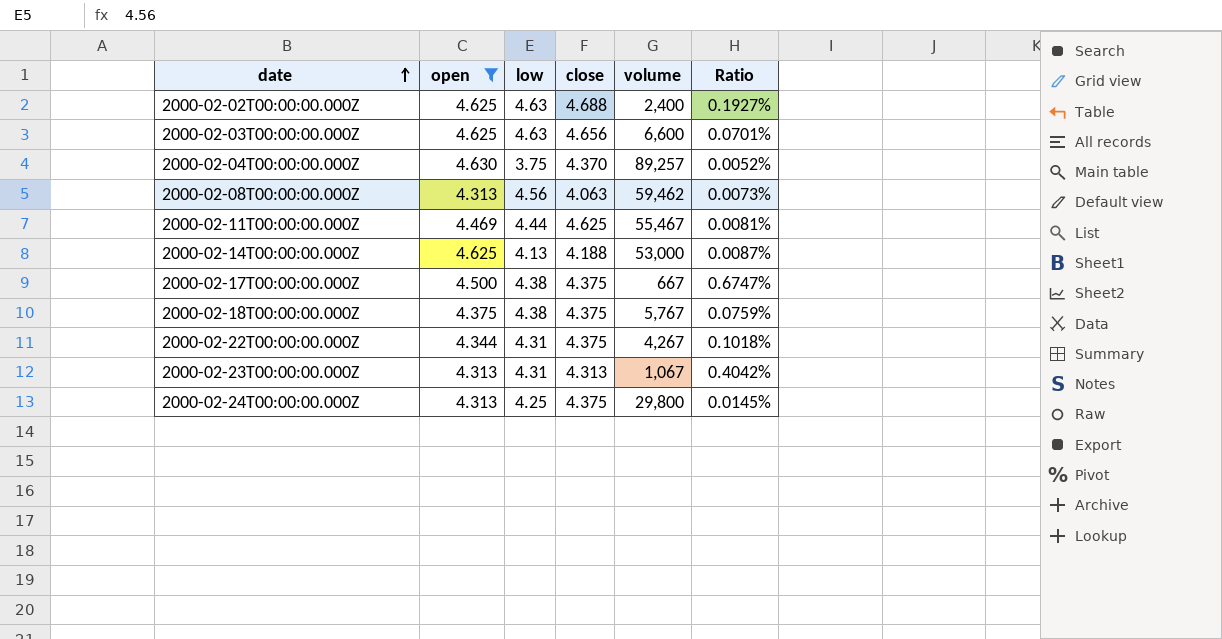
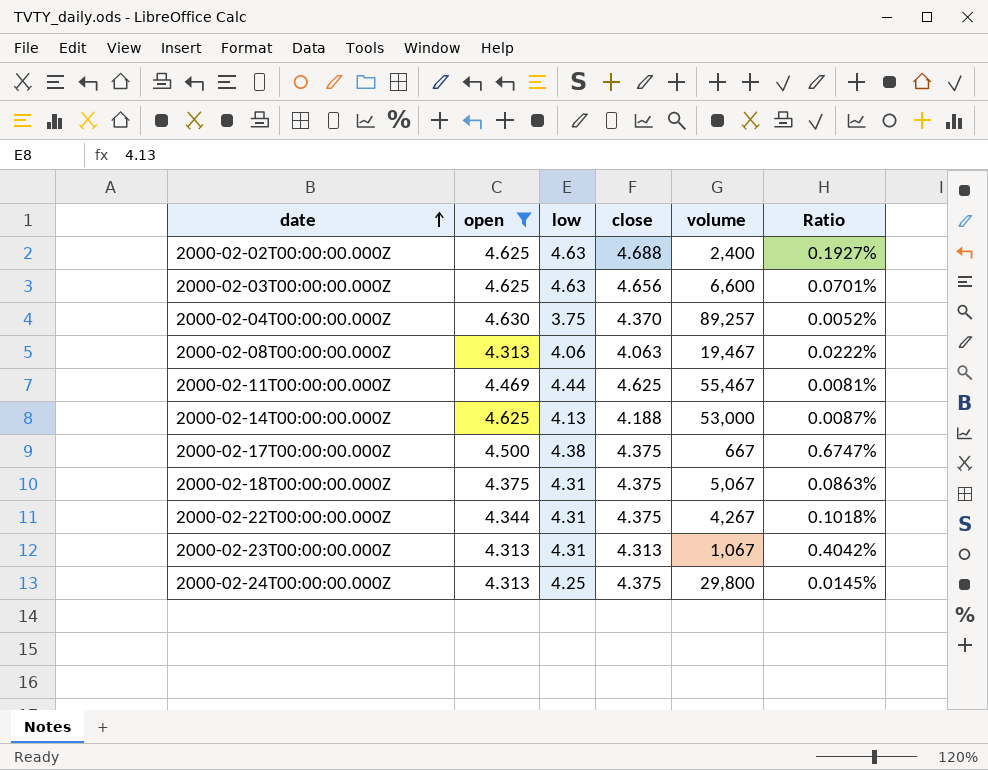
2000-02-08T00:00:00.000Z | low: 4.56 -> 4.06
2000-02-08T00:00:00.000Z | volume: 59,462 -> 19,467
2000-02-08T00:00:00.000Z | Ratio: 0.0073% -> 0.0222%
2000-02-18T00:00:00.000Z | low: 4.38 -> 4.31
2000-02-18T00:00:00.000Z | volume: 5,767 -> 5,067
2000-02-18T00:00:00.000Z | Ratio: 0.0759% -> 0.0863%

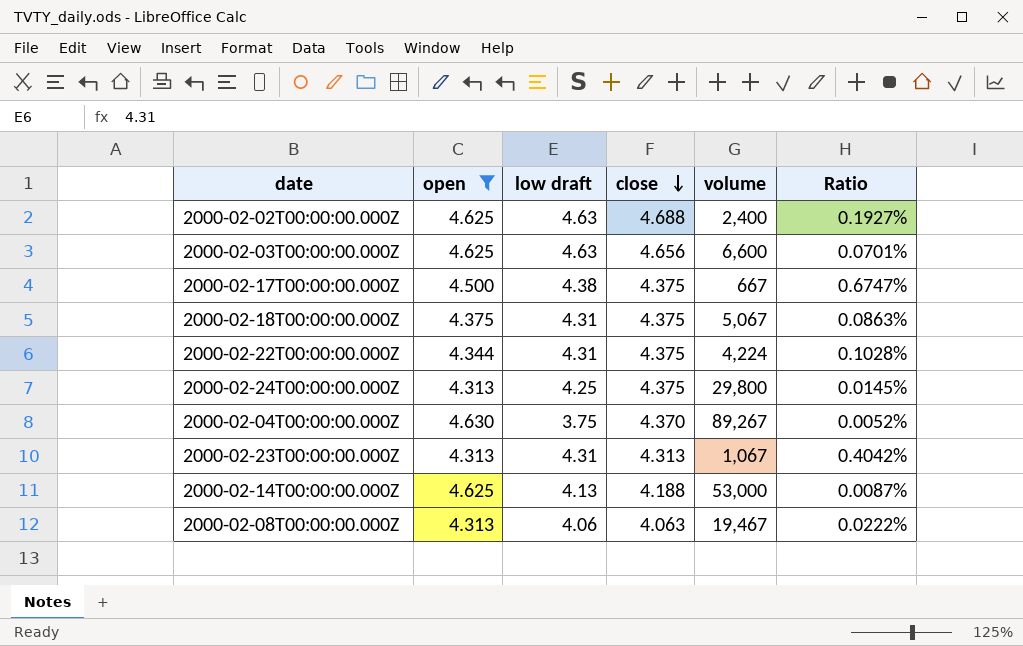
row order: date ascending -> close descending
column name: low -> low draft
row 2000-02-11T00:00:00.000Z: 4.469 | 4.44 | 4.625 | 55,467 | 0.0081% -> none
2000-02-22T00:00:00.000Z | volume: 4,267 -> 4,224
2000-02-22T00:00:00.000Z | Ratio: 0.1018% -> 0.1028%
2000-02-04T00:00:00.000Z | volume: 89,257 -> 89,267

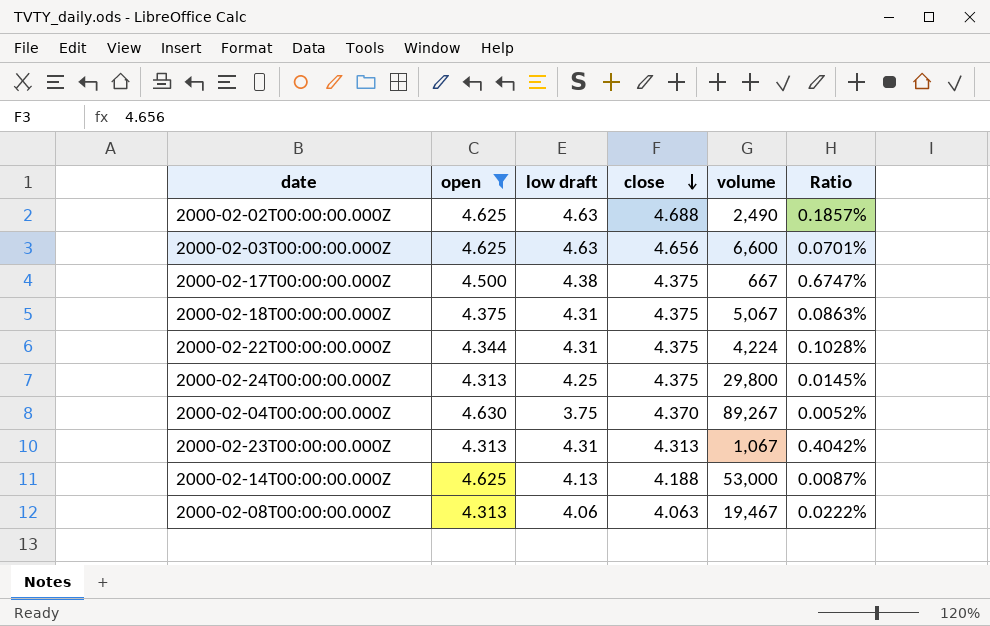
2000-02-02T00:00:00.000Z | volume: 2,400 -> 2,490
2000-02-02T00:00:00.000Z | Ratio: 0.1927% -> 0.1857%

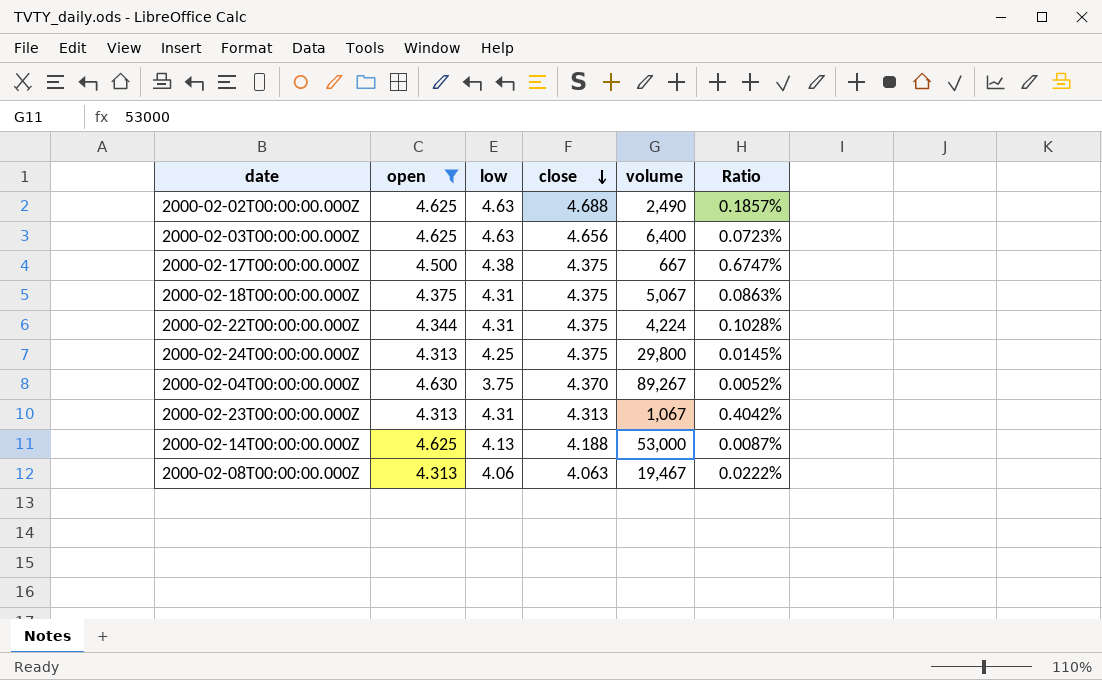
column name: low draft -> low
2000-02-03T00:00:00.000Z | volume: 6,600 -> 6,400
2000-02-03T00:00:00.000Z | Ratio: 0.0701% -> 0.0723%

